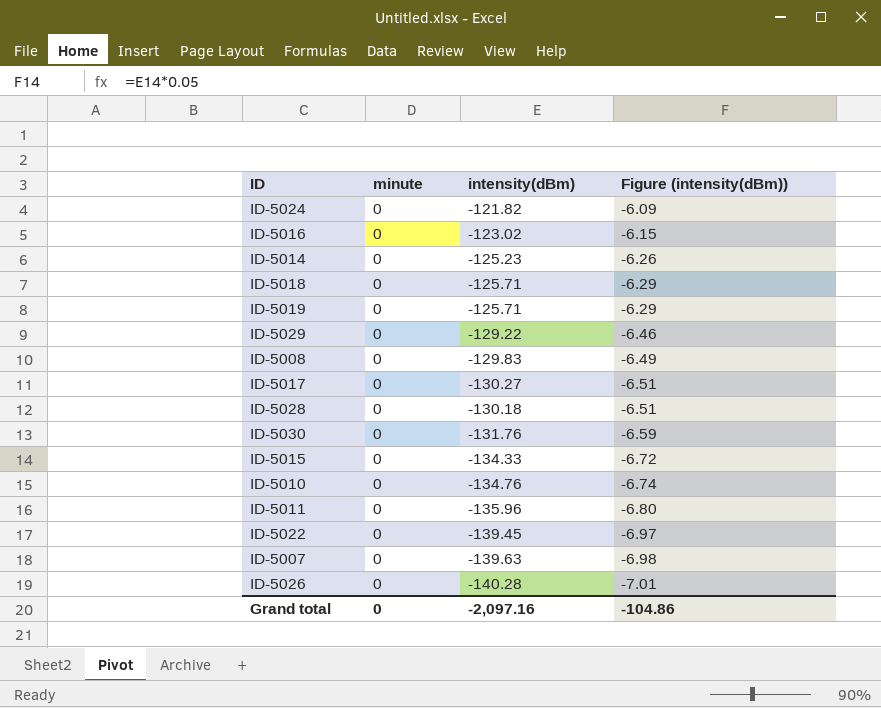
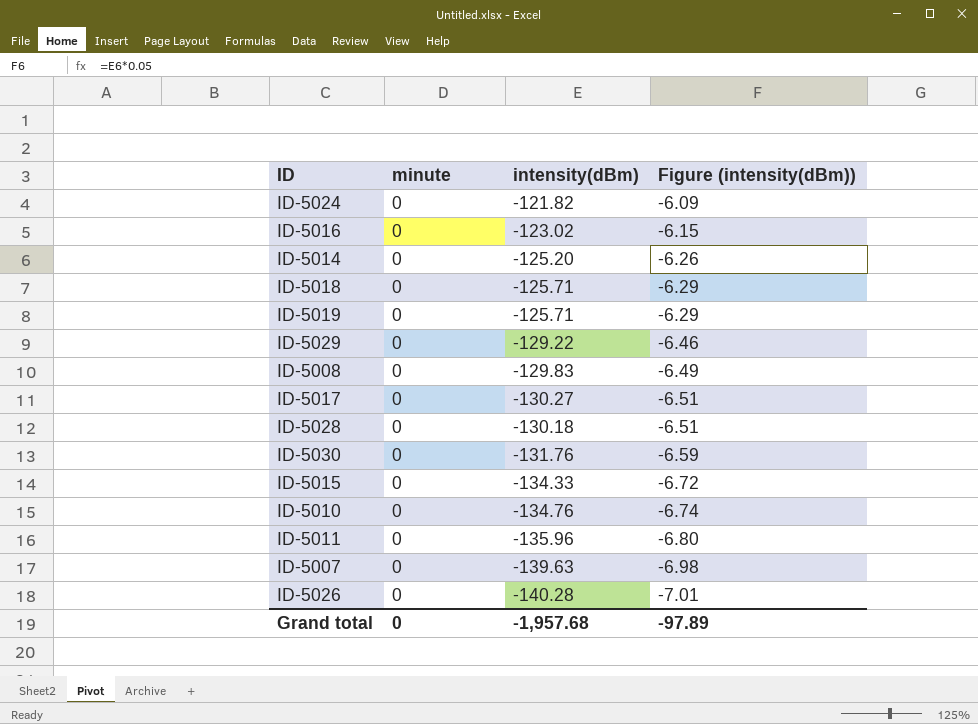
row ID-5022: 0 | -139.45 | -6.97 -> none
ID-5014 | intensity(dBm): -125.23 -> -125.20
Grand total | intensity(dBm): -2,097.16 -> -1,957.68
Grand total | Figure (intensity(dBm)): -104.86 -> -97.89

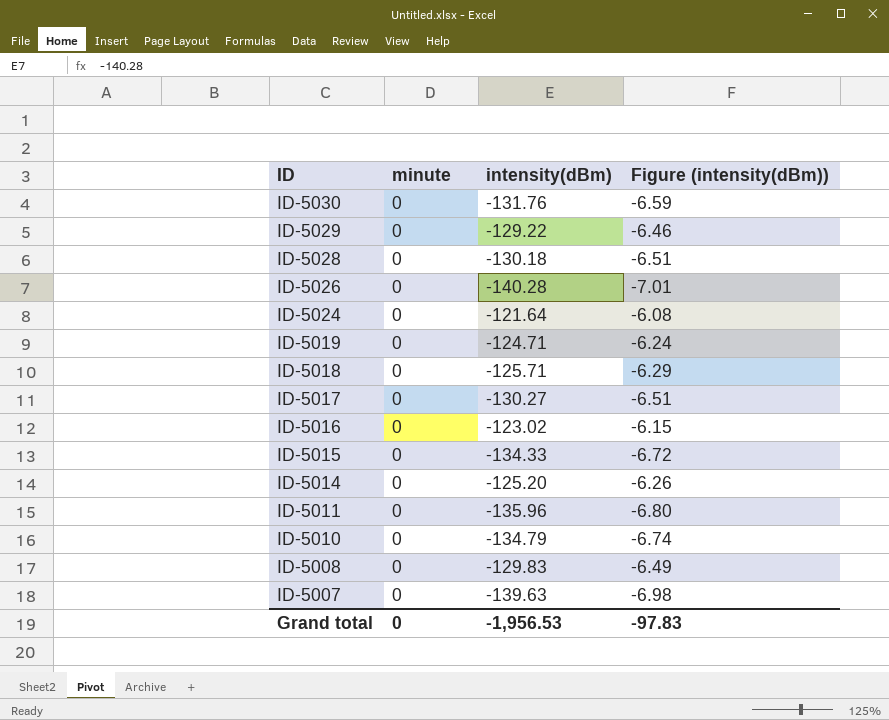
row order: Figure (intensity(dBm)) descending -> ID descending
ID-5024 | intensity(dBm): -121.82 -> -121.64
ID-5024 | Figure (intensity(dBm)): -6.09 -> -6.08
ID-5019 | intensity(dBm): -125.71 -> -124.71
ID-5019 | Figure (intensity(dBm)): -6.29 -> -6.24
ID-5010 | intensity(dBm): -134.76 -> -134.79
Grand total | intensity(dBm): -1,957.68 -> -1,956.53
Grand total | Figure (intensity(dBm)): -97.89 -> -97.83

